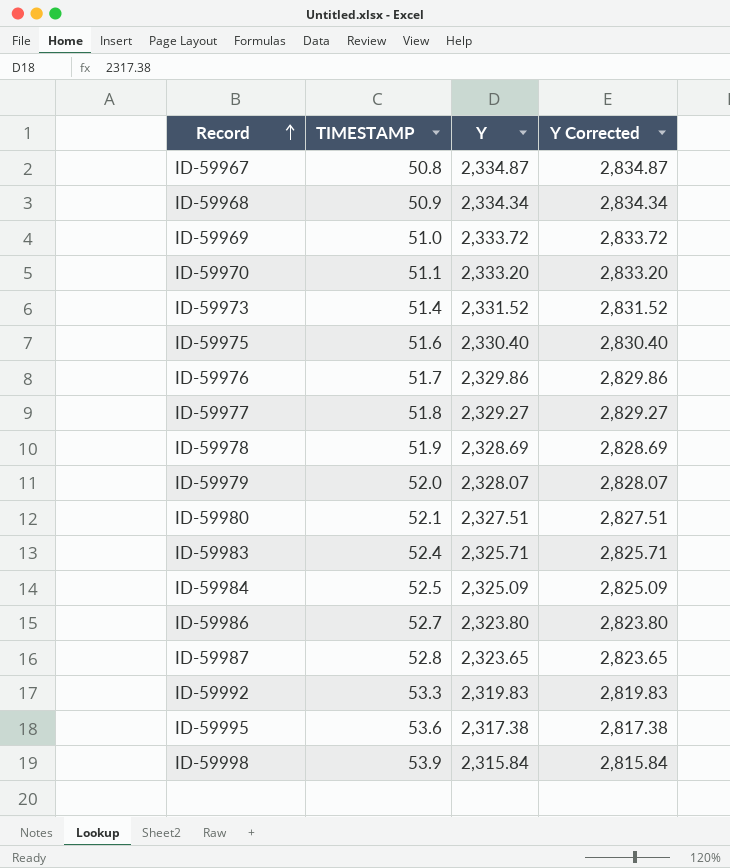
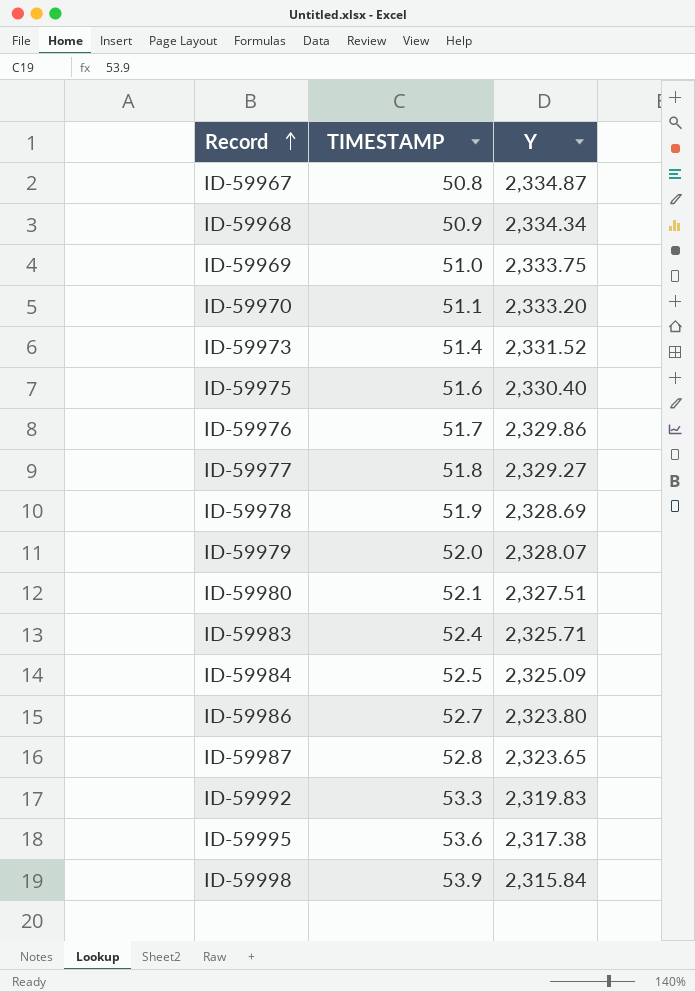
column Y Corrected | formula: [Y] + 500 -> none
ID-59969 | Y: 2,333.72 -> 2,333.75

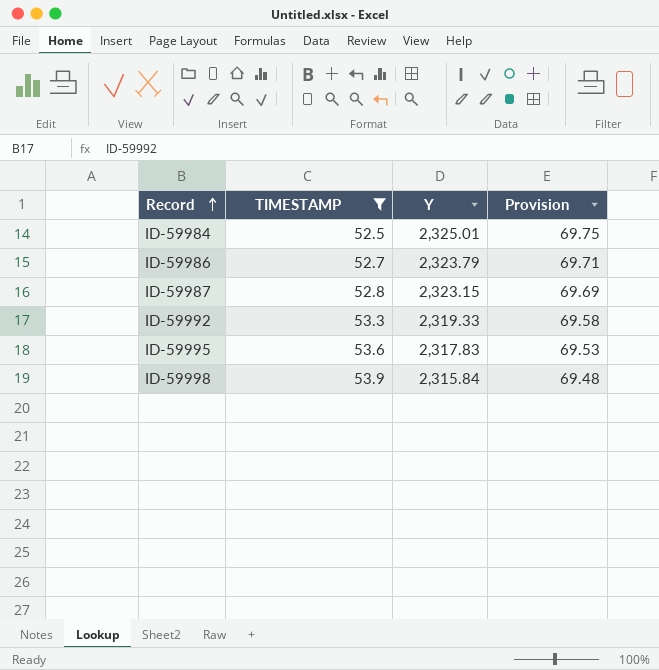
filter: none -> TIMESTAMP >= 52.5
column Provision | formula: none -> [Y] * 0.03
ID-59984 | Y: 2,325.09 -> 2,325.01
ID-59986 | Y: 2,323.80 -> 2,323.79
ID-59987 | Y: 2,323.65 -> 2,323.15
ID-59992 | Y: 2,319.83 -> 2,319.33
ID-59995 | Y: 2,317.38 -> 2,317.83

